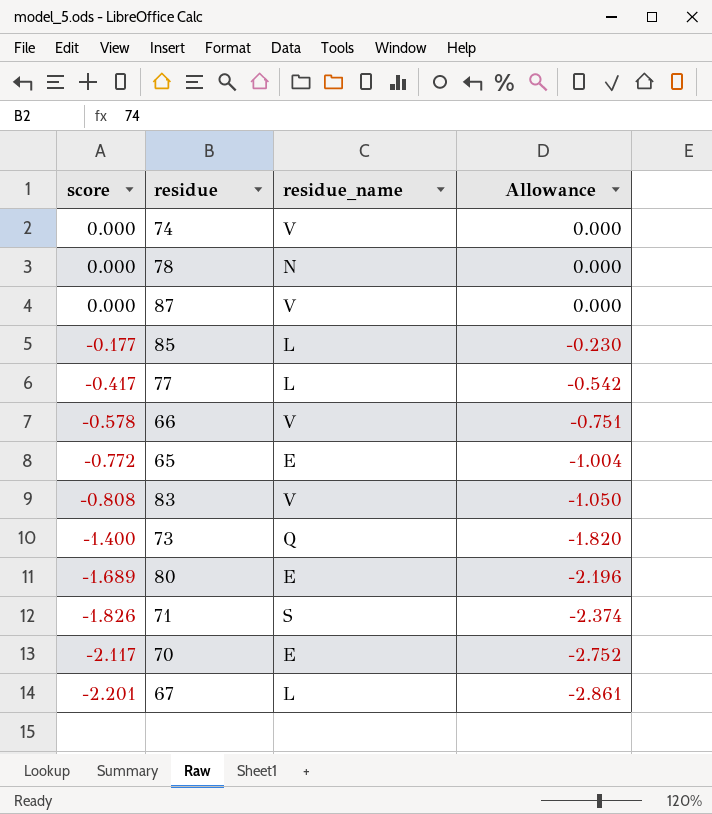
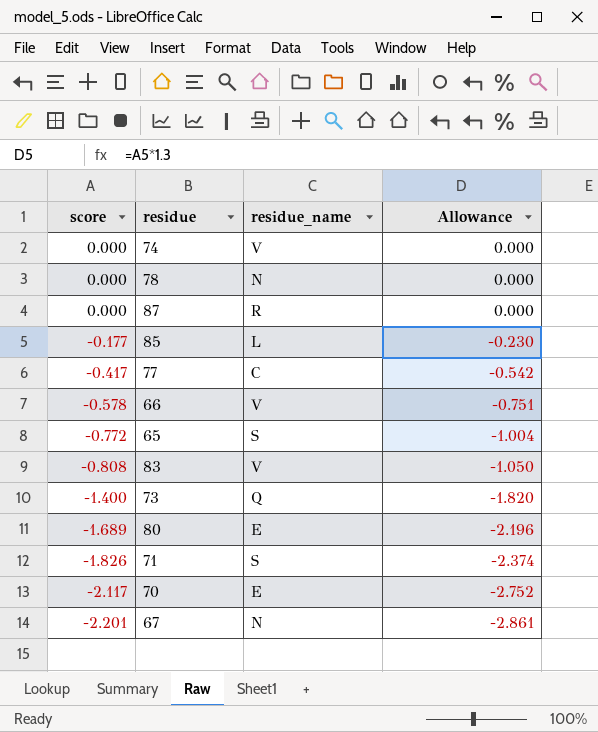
87 | residue_name: V -> R
77 | residue_name: L -> C
65 | residue_name: E -> S
67 | residue_name: L -> N

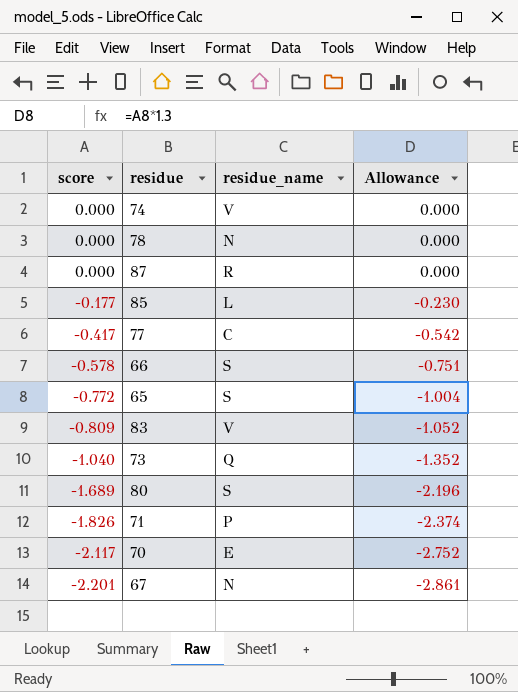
66 | residue_name: V -> S
83 | score: -0.808 -> -0.809
83 | Allowance: -1.050 -> -1.052
73 | score: -1.400 -> -1.040
73 | Allowance: -1.820 -> -1.352
80 | residue_name: E -> S
71 | residue_name: S -> P

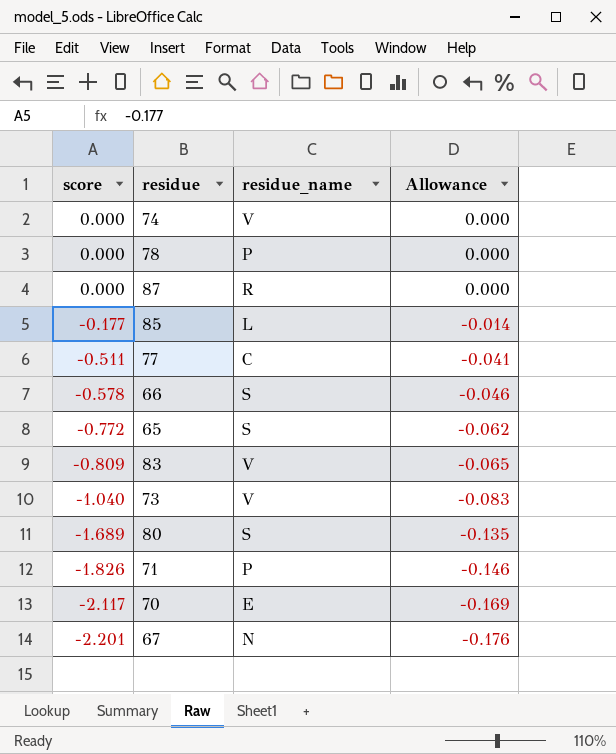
column Allowance | formula: [score] * 1.3 -> [score] * 0.08
78 | residue_name: N -> P
77 | score: -0.417 -> -0.511
73 | residue_name: Q -> V

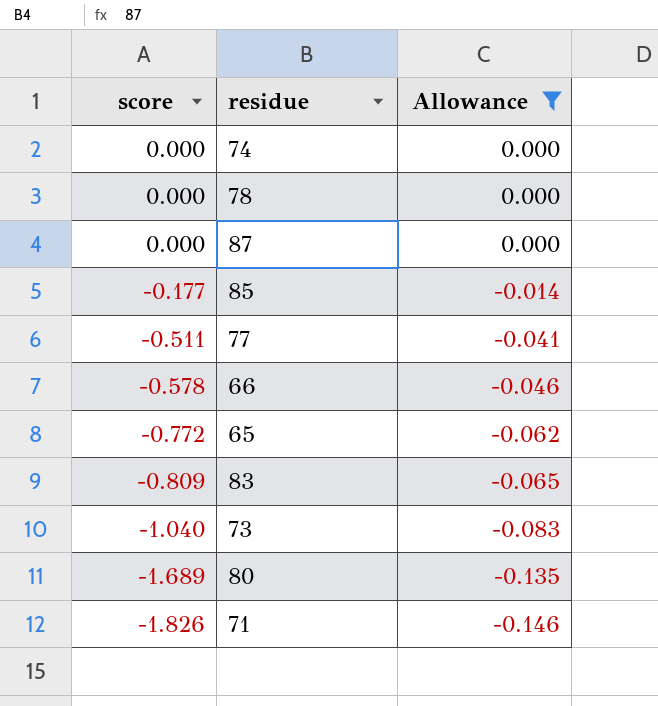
filter: none -> Allowance >= -0.146
column residue_name | position: 3 -> none

